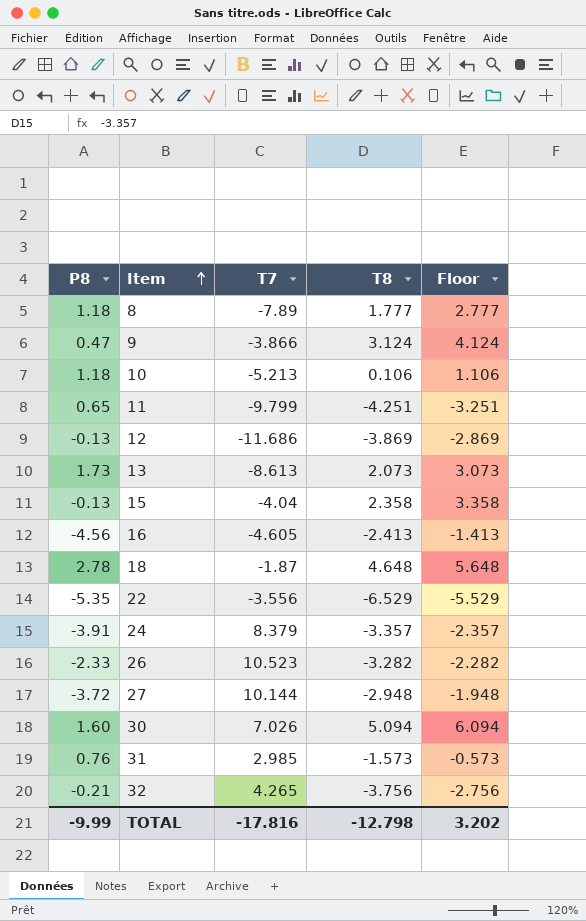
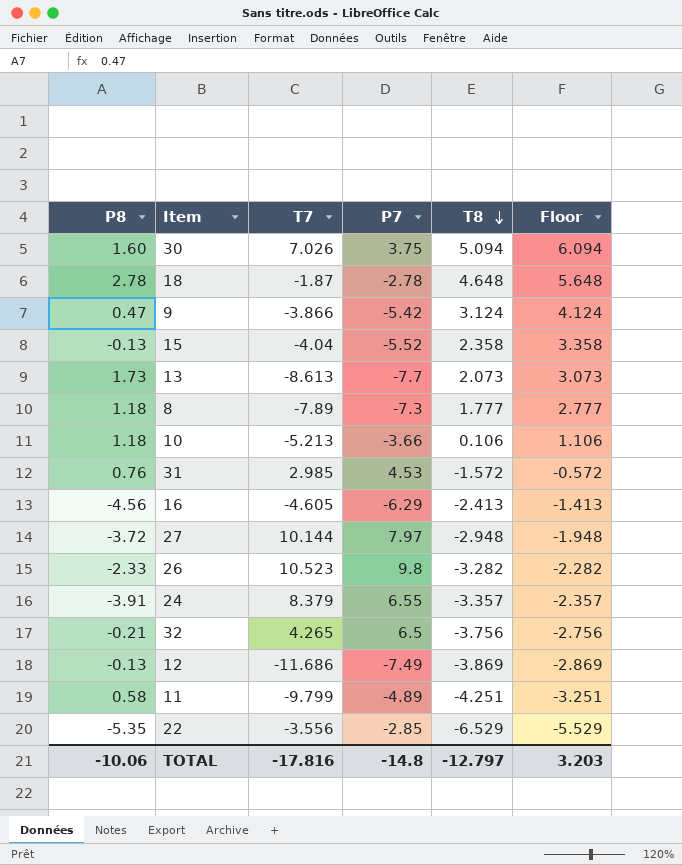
row order: Item ascending -> T8 descending
column P7 | position: none -> 4
31 | T8: -1.573 -> -1.572
31 | Floor: -0.573 -> -0.572
11 | P8: 0.65 -> 0.58
TOTAL | P8: -9.99 -> -10.06
TOTAL | T8: -12.798 -> -12.797
TOTAL | Floor: 3.202 -> 3.203

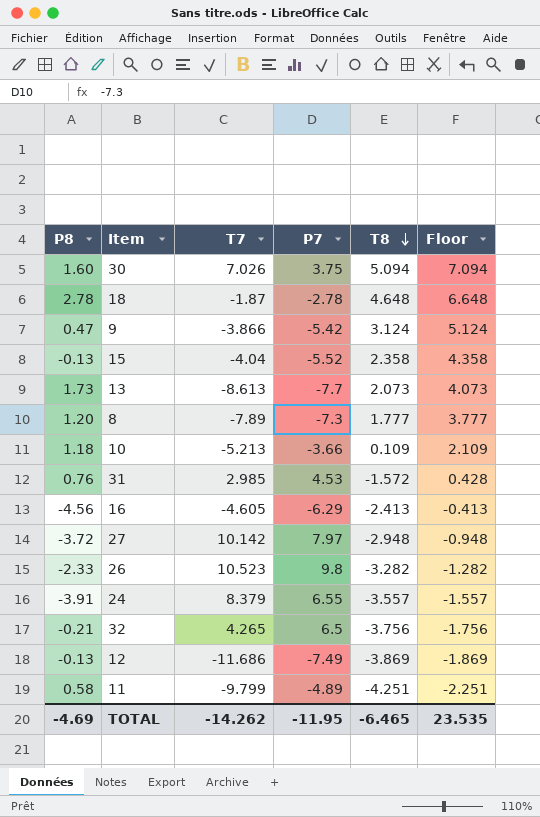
column Floor | formula: [T8] + 1 -> [T8] + 2
row 22: -5.35 | -3.556 | -2.85 | -6.529 | -5.529 -> none
8 | P8: 1.18 -> 1.20
10 | T8: 0.106 -> 0.109
27 | T7: 10.144 -> 10.142
24 | T8: -3.357 -> -3.557
TOTAL | P8: -10.06 -> -4.69
TOTAL | T7: -17.816 -> -14.262
TOTAL | P7: -14.8 -> -11.95
TOTAL | T8: -12.797 -> -6.465
TOTAL | Floor: 3.203 -> 23.535

